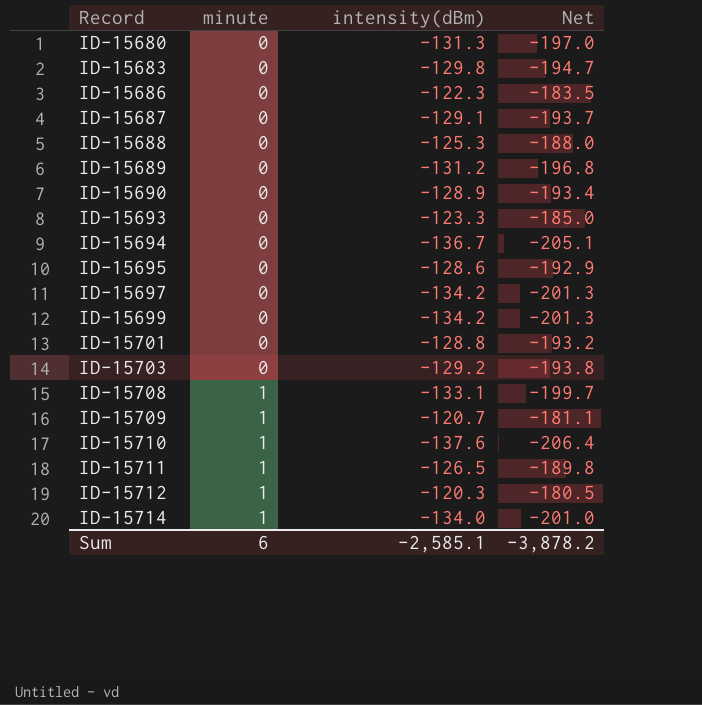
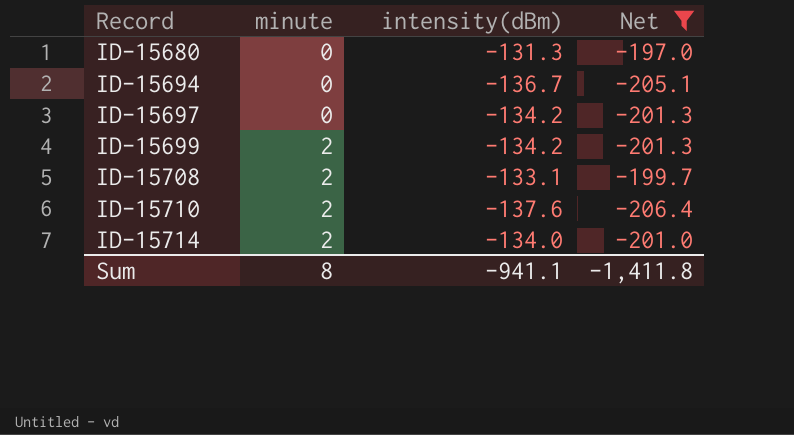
filter: none -> Net <= -197.0
ID-15699 | minute: 0 -> 2
ID-15708 | minute: 1 -> 2
ID-15710 | minute: 1 -> 2
ID-15714 | minute: 1 -> 2
Sum | minute: 6 -> 8
Sum | intensity(dBm): -2,585.1 -> -941.1
Sum | Net: -3,878.2 -> -1,411.8

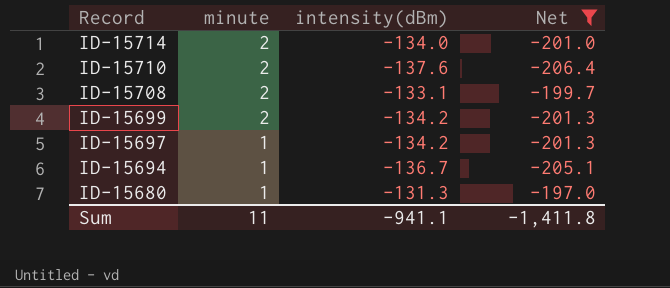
row order: Record ascending -> Record descending
ID-15697 | minute: 0 -> 1
ID-15694 | minute: 0 -> 1
ID-15680 | minute: 0 -> 1
Sum | minute: 8 -> 11

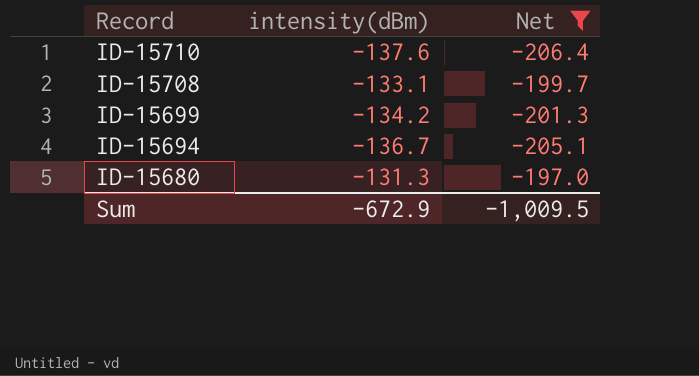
column minute | position: 2 -> none
row ID-15714: 2 | -134.0 | -201.0 -> none
row ID-15697: 1 | -134.2 | -201.3 -> none
Sum | intensity(dBm): -941.1 -> -672.9
Sum | Net: -1,411.8 -> -1,009.5

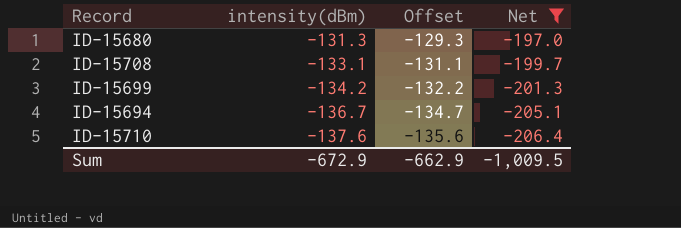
row order: Record descending -> intensity(dBm) descending
column Offset | formula: none -> [intensity(dBm)] + 2

